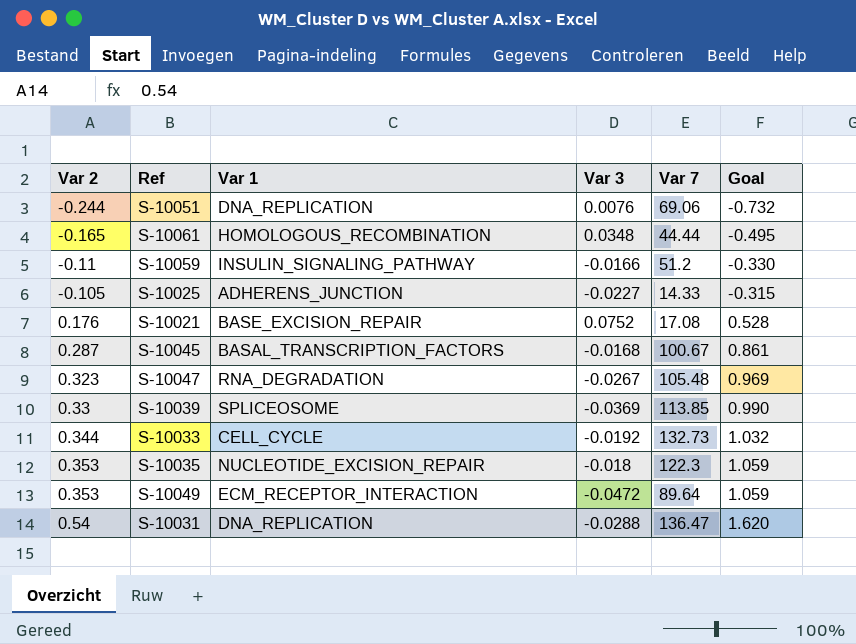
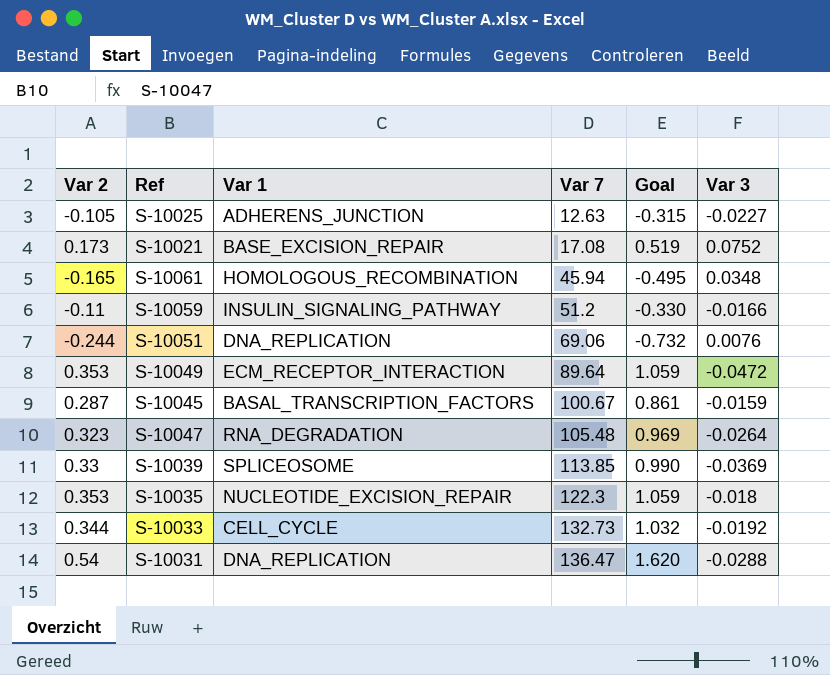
row order: Var 2 ascending -> Var 7 ascending
column Var 3 | position: 4 -> 6
S-10025 | Var 7: 14.33 -> 12.63
S-10021 | Var 2: 0.176 -> 0.173
S-10021 | Goal: 0.528 -> 0.519
S-10061 | Var 7: 44.44 -> 45.94
S-10045 | Var 3: -0.0168 -> -0.0159
S-10047 | Var 3: -0.0267 -> -0.0264

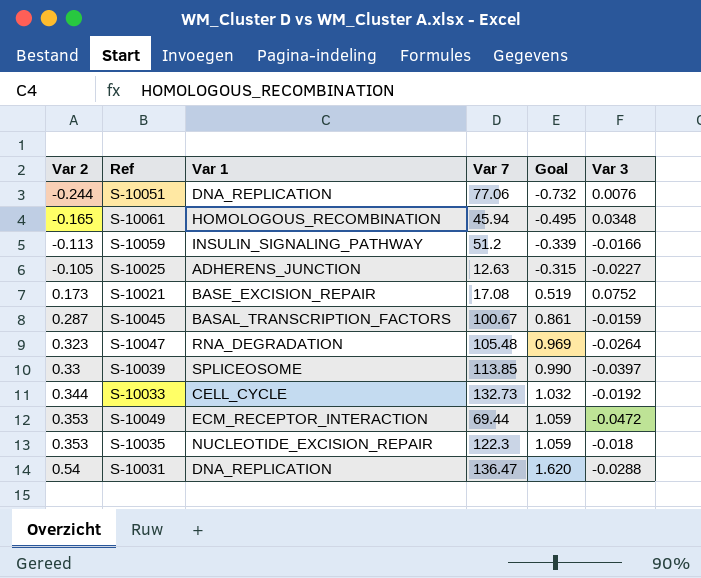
row order: Var 7 ascending -> Var 2 ascending
S-10051 | Var 7: 69.06 -> 77.06
S-10059 | Var 2: -0.11 -> -0.113
S-10059 | Goal: -0.330 -> -0.339
S-10039 | Var 3: -0.0369 -> -0.0397
S-10049 | Var 7: 89.64 -> 69.44

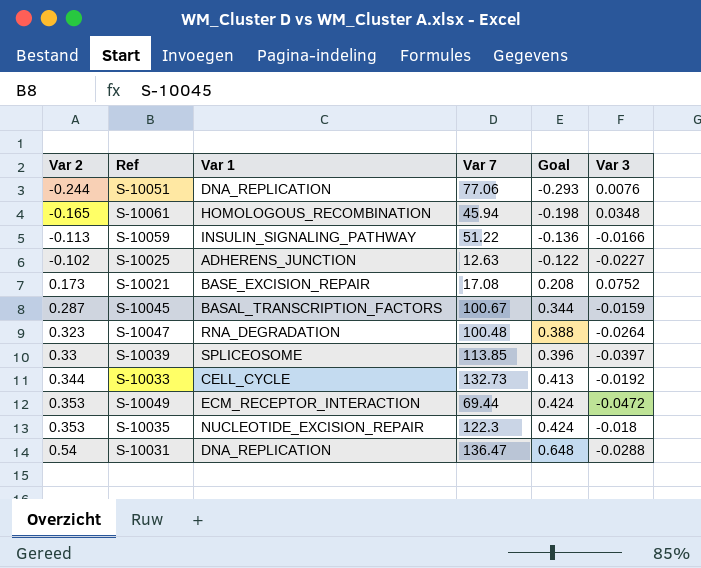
column Goal | formula: [Var 2] * 3 -> [Var 2] * 1.2
S-10059 | Var 7: 51.2 -> 51.22
S-10025 | Var 2: -0.105 -> -0.102
S-10047 | Var 7: 105.48 -> 100.48

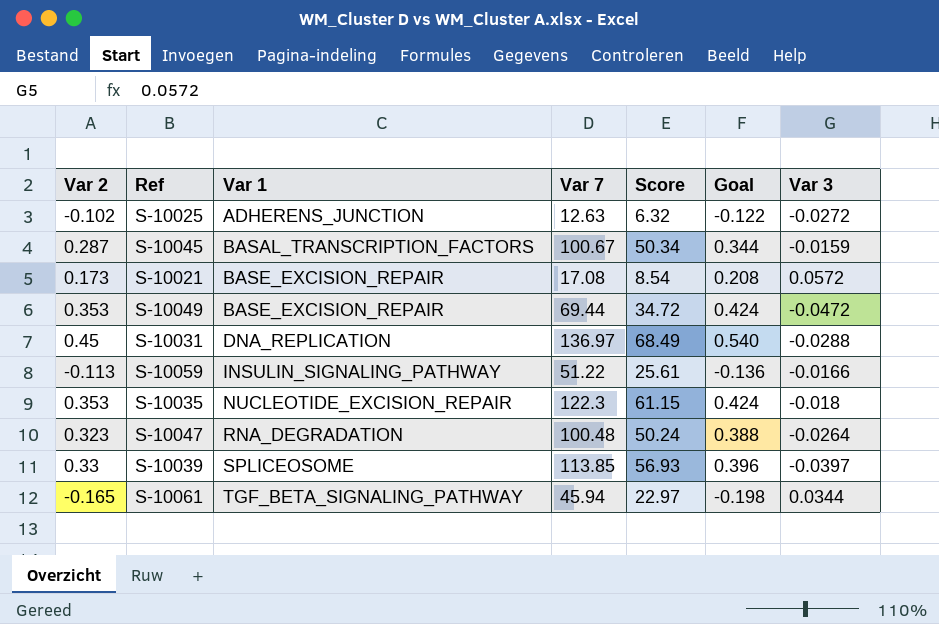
row order: Var 2 ascending -> Var 1 ascending
column Score | formula: none -> [Var 7] * 0.5
row S-10051: -0.244 | DNA_REPLICATION | 77.06 | -0.293 | 0.0076 -> none
row S-10033: 0.344 | CELL_CYCLE | 132.73 | 0.413 | -0.0192 -> none
S-10025 | Var 3: -0.0227 -> -0.0272
S-10021 | Var 3: 0.0752 -> 0.0572
S-10049 | Var 1: ECM_RECEPTOR_INTERACTION -> BASE_EXCISION_REPAIR
S-10031 | Var 2: 0.54 -> 0.45
S-10031 | Var 7: 136.47 -> 136.97
S-10031 | Goal: 0.648 -> 0.540
S-10061 | Var 1: HOMOLOGOUS_RECOMBINATION -> TGF_BETA_SIGNALING_PATHWAY
S-10061 | Var 3: 0.0348 -> 0.0344

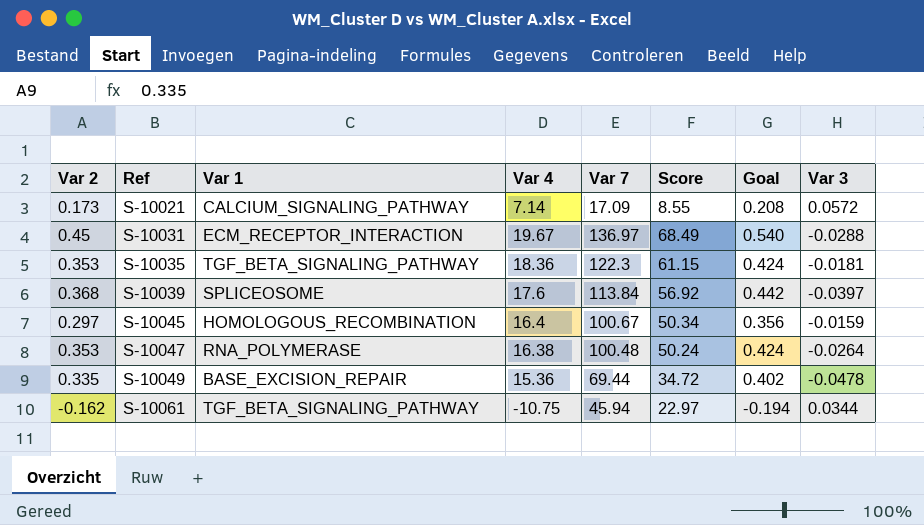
row order: Var 1 ascending -> Ref ascending
column Var 4 | position: none -> 4
row S-10025: -0.102 | ADHERENS_JUNCTION | 12.63 | 6.32 | -0.122 | -0.0272 -> none
row S-10059: -0.113 | INSULIN_SIGNALING_PATHWAY | 51.22 | 25.61 | -0.136 | -0.0166 -> none
S-10021 | Var 1: BASE_EXCISION_REPAIR -> CALCIUM_SIGNALING_PATHWAY
S-10021 | Var 7: 17.08 -> 17.09
S-10021 | Score: 8.54 -> 8.55
S-10031 | Var 1: DNA_REPLICATION -> ECM_RECEPTOR_INTERACTION
S-10035 | Var 1: NUCLEOTIDE_EXCISION_REPAIR -> TGF_BETA_SIGNALING_PATHWAY
S-10035 | Var 3: -0.018 -> -0.0181
S-10039 | Var 2: 0.33 -> 0.368
S-10039 | Var 7: 113.85 -> 113.84
S-10039 | Score: 56.93 -> 56.92
S-10039 | Goal: 0.396 -> 0.442
S-10045 | Var 2: 0.287 -> 0.297
S-10045 | Var 1: BASAL_TRANSCRIPTION_FACTORS -> HOMOLOGOUS_RECOMBINATION
S-10045 | Goal: 0.344 -> 0.356
S-10047 | Var 2: 0.323 -> 0.353
S-10047 | Var 1: RNA_DEGRADATION -> RNA_POLYMERASE
S-10047 | Goal: 0.388 -> 0.424
S-10049 | Var 2: 0.353 -> 0.335
S-10049 | Goal: 0.424 -> 0.402
S-10049 | Var 3: -0.0472 -> -0.0478
S-10061 | Var 2: -0.165 -> -0.162
S-10061 | Goal: -0.198 -> -0.194

